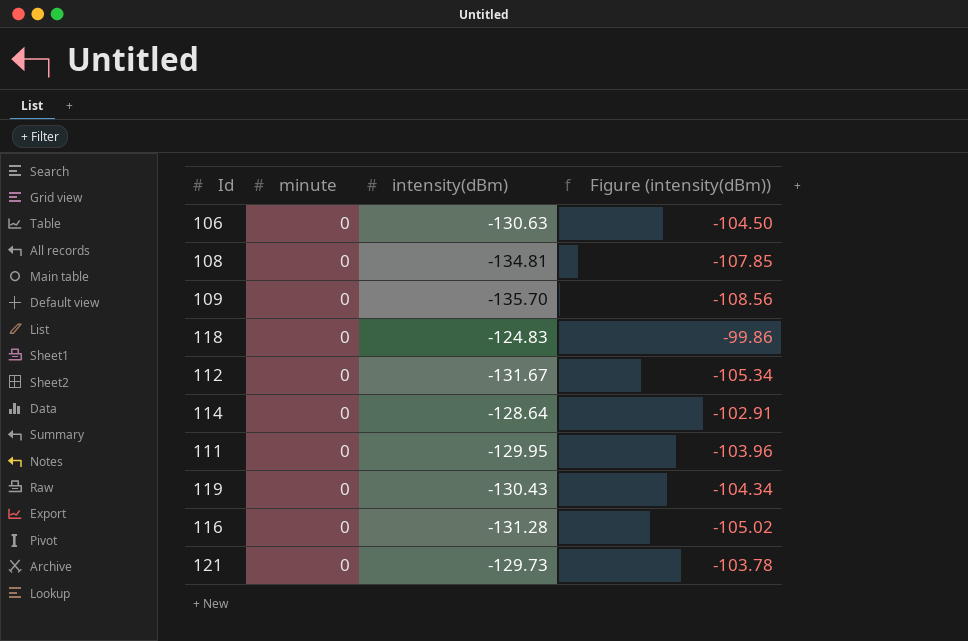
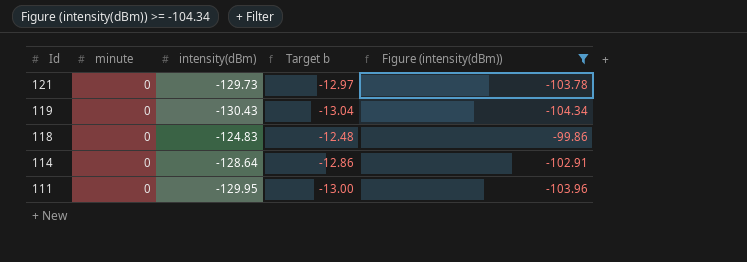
filter: none -> Figure (intensity(dBm)) >= -104.34
row order: none -> Id descending
column Target b | formula: none -> [intensity(dBm)] * 0.1

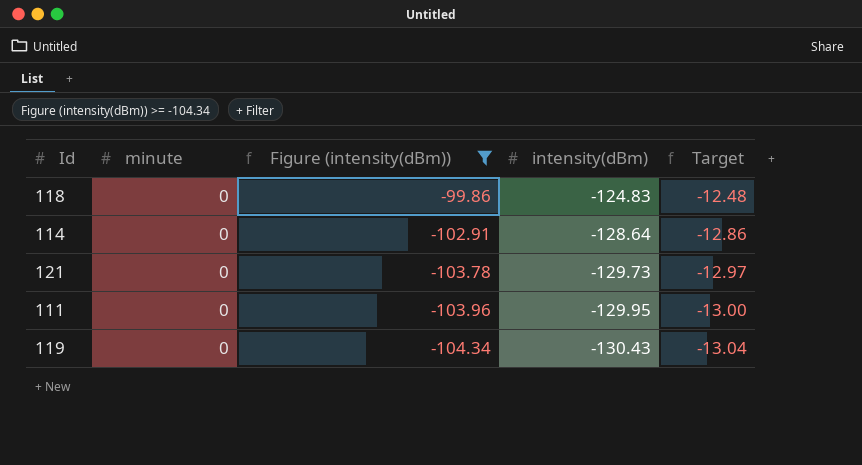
row order: Id descending -> Figure (intensity(dBm)) descending
column Figure (intensity(dBm)) | position: 5 -> 3
column name: Target b -> Target

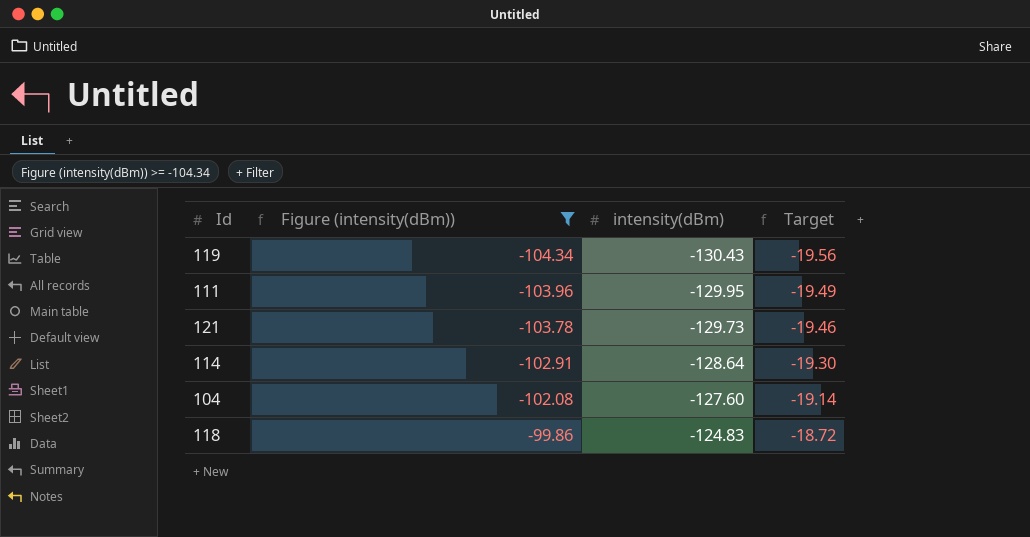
row order: Figure (intensity(dBm)) descending -> Figure (intensity(dBm)) ascending
column minute | position: 2 -> none
column Target | formula: [intensity(dBm)] * 0.1 -> [intensity(dBm)] * 0.15
row 104: none -> -102.08 | -127.60 | -19.14

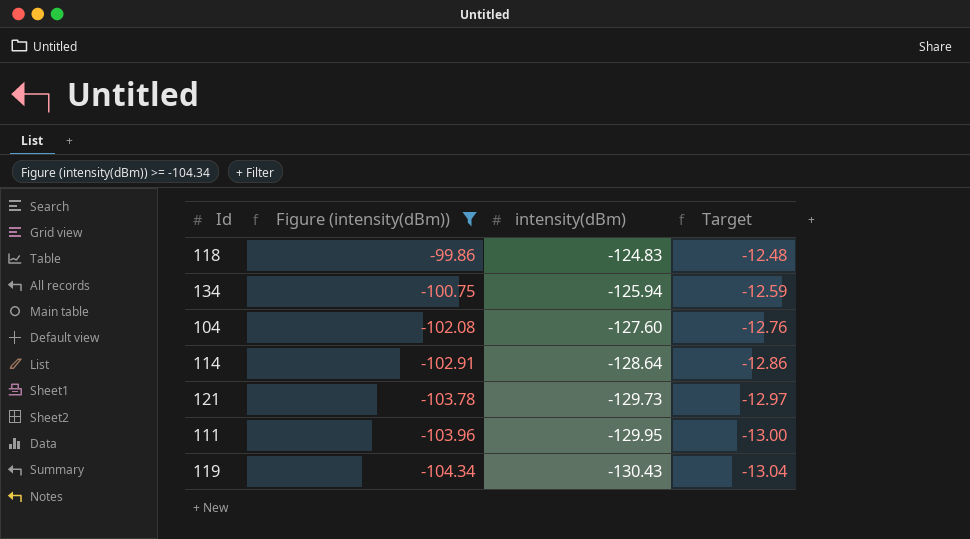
row order: Figure (intensity(dBm)) ascending -> Figure (intensity(dBm)) descending
column Target | formula: [intensity(dBm)] * 0.15 -> [intensity(dBm)] * 0.1
row 134: none -> -100.75 | -125.94 | -12.59

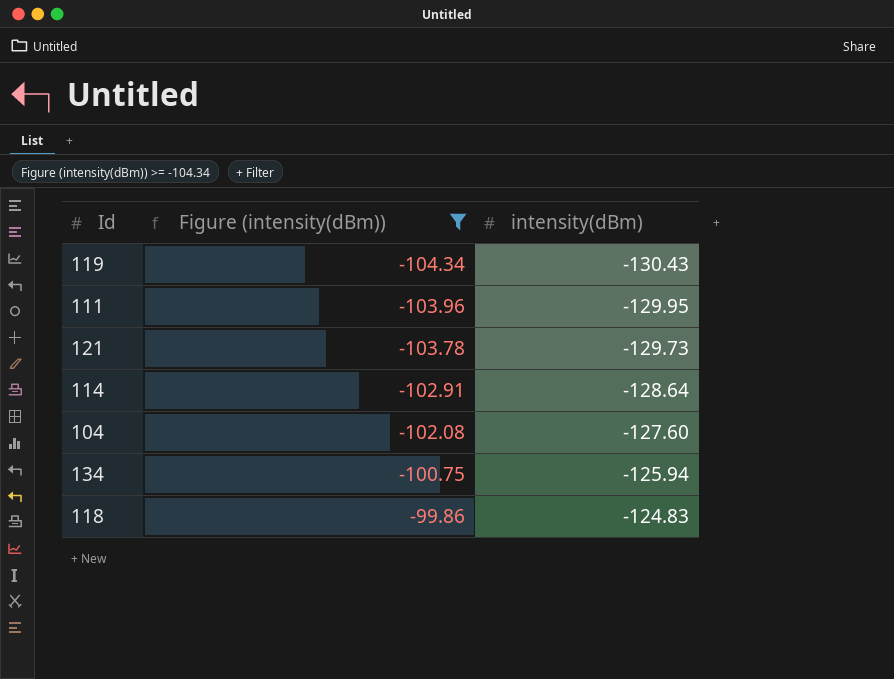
row order: Figure (intensity(dBm)) descending -> Figure (intensity(dBm)) ascending
column Target | formula: [intensity(dBm)] * 0.1 -> none

